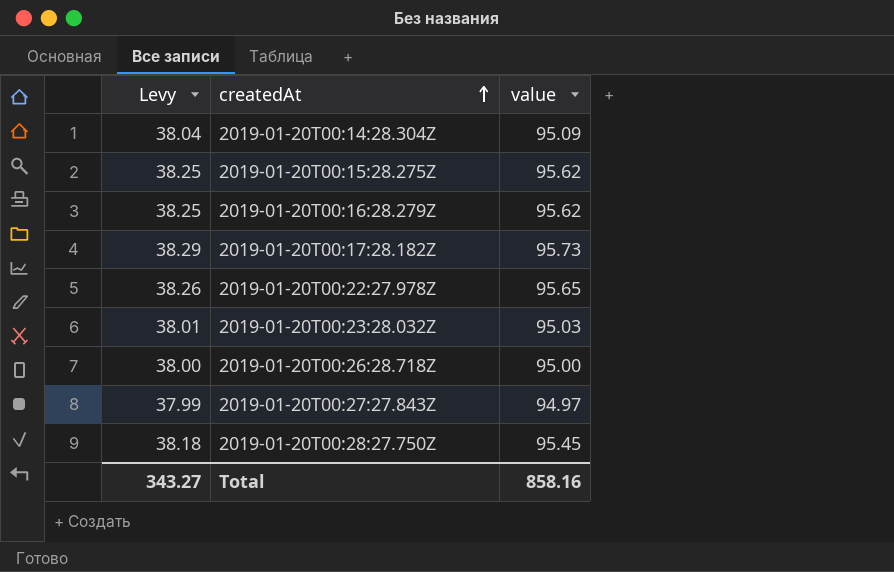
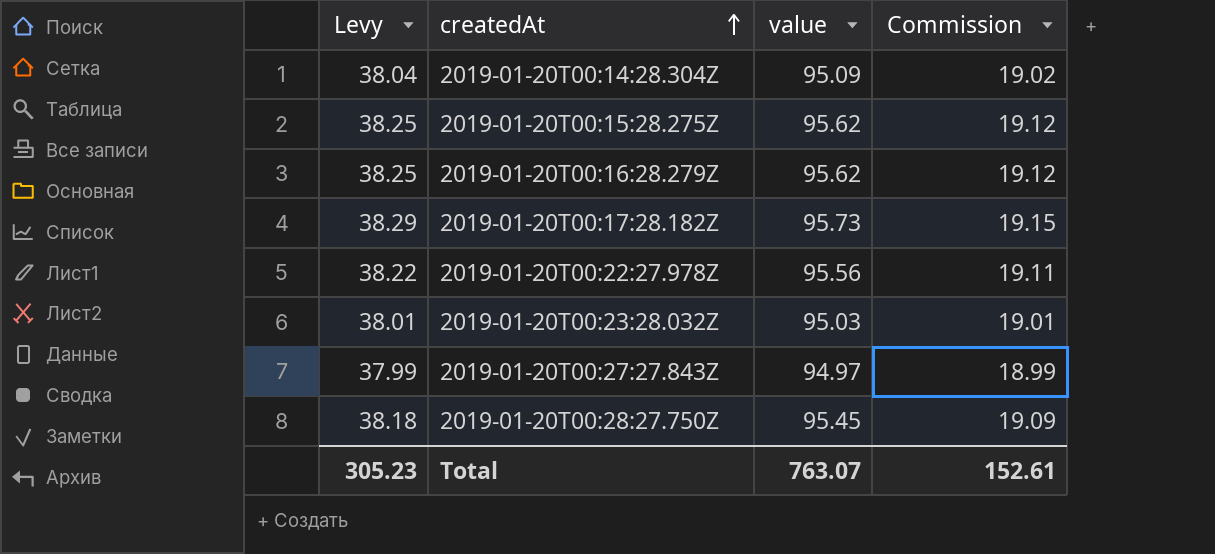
column Commission | formula: none -> [value] * 0.2
row 2019-01-20T00:26:28.718Z: 38.00 | 95.00 -> none
2019-01-20T00:22:27.978Z | Levy: 38.26 -> 38.22
2019-01-20T00:22:27.978Z | value: 95.65 -> 95.56
Total | Levy: 343.27 -> 305.23
Total | value: 858.16 -> 763.07

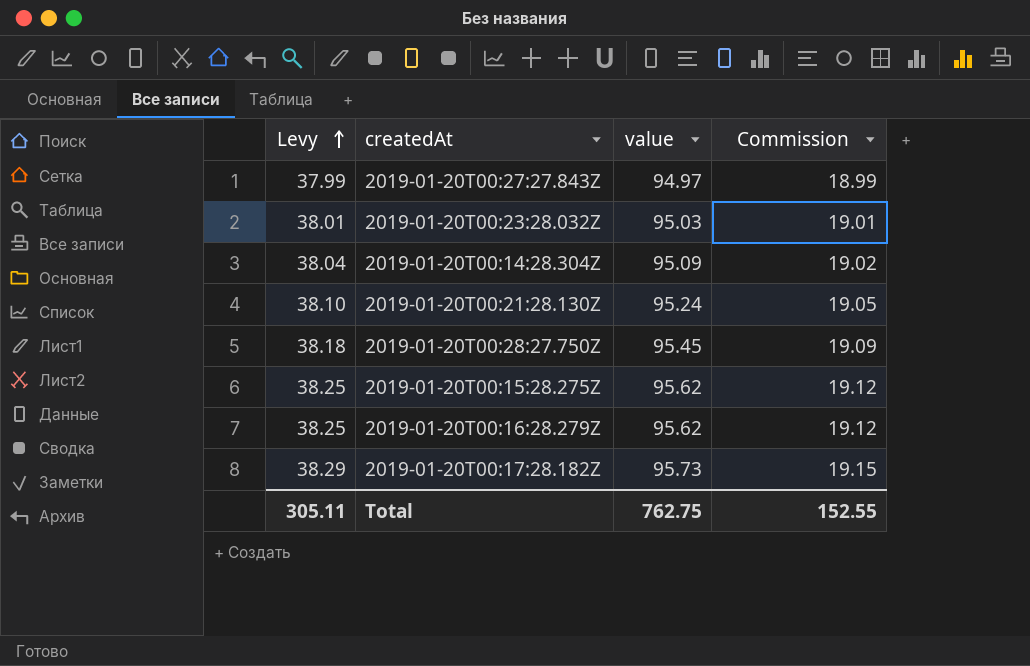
row order: createdAt ascending -> Levy ascending
row 2019-01-20T00:22:27.978Z: 38.22 | 95.56 | 19.11 -> none
row 2019-01-20T00:21:28.130Z: none -> 38.10 | 95.24 | 19.05
Total | Levy: 305.23 -> 305.11
Total | value: 763.07 -> 762.75
Total | Commission: 152.61 -> 152.55

